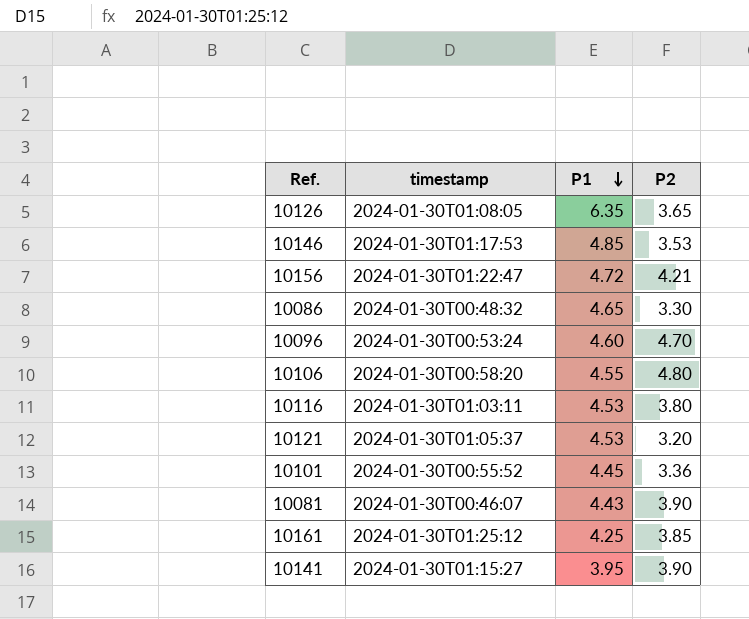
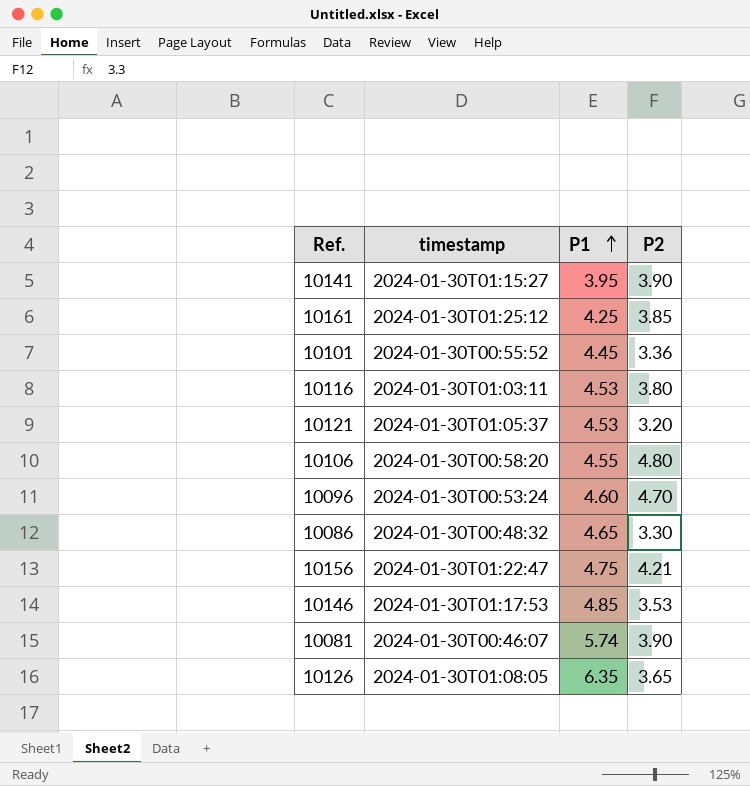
row order: P1 descending -> P1 ascending
10156 | P1: 4.72 -> 4.75
10081 | P1: 4.43 -> 5.74

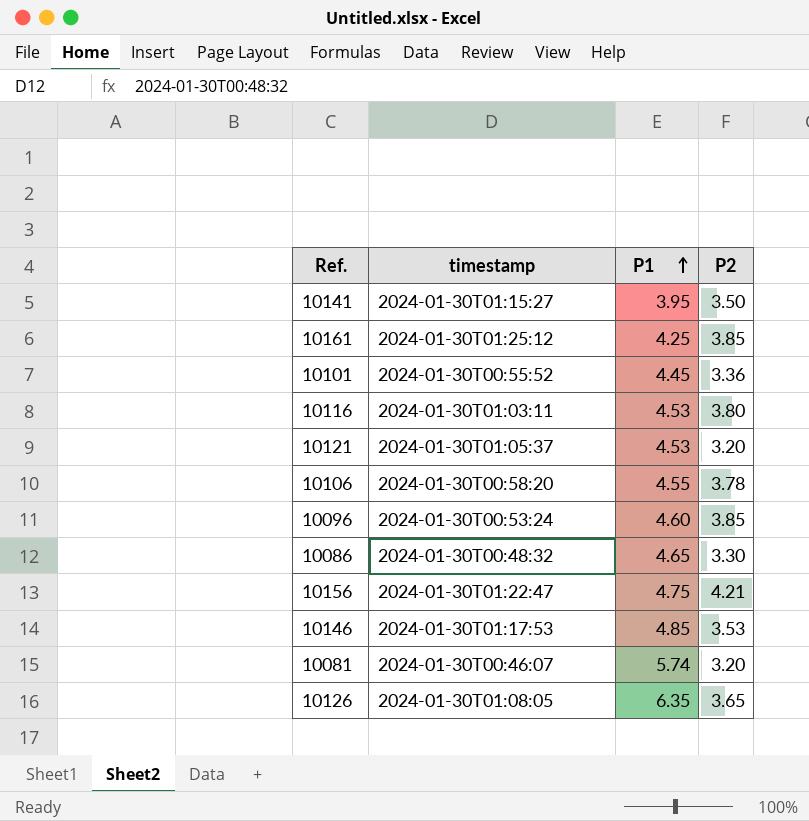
10141 | P2: 3.90 -> 3.50
10106 | P2: 4.80 -> 3.78
10096 | P2: 4.70 -> 3.85
10081 | P2: 3.90 -> 3.20

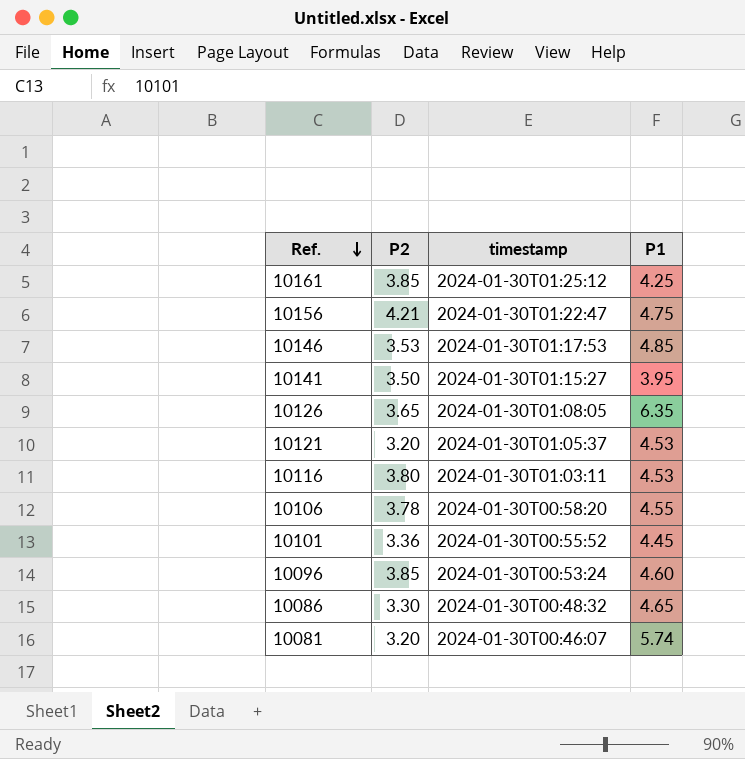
row order: P1 ascending -> Ref. descending
column P2 | position: 4 -> 2

